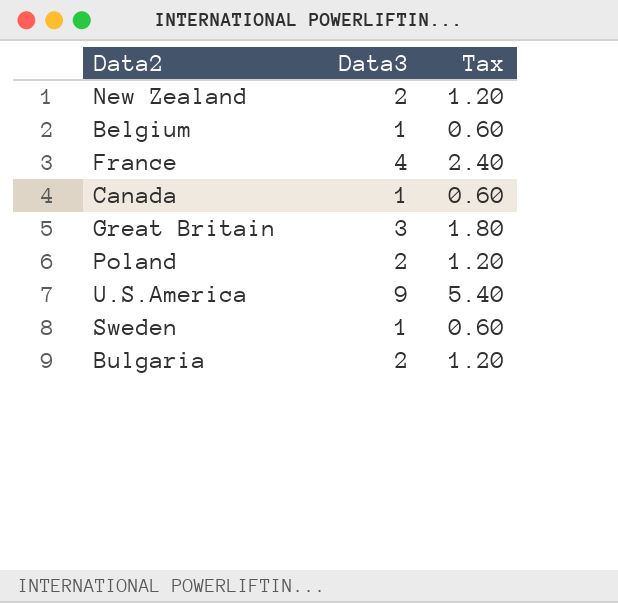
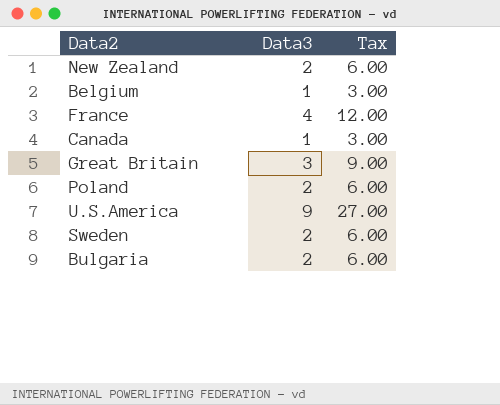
column Tax | formula: [Data3] * 0.6 -> [Data3] * 3
Sweden | Data3: 1 -> 2

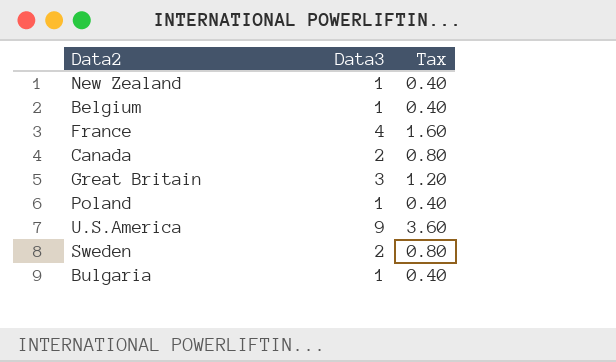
column Tax | formula: [Data3] * 3 -> [Data3] * 0.4
New Zealand | Data3: 2 -> 1
Canada | Data3: 1 -> 2
Poland | Data3: 2 -> 1
Bulgaria | Data3: 2 -> 1

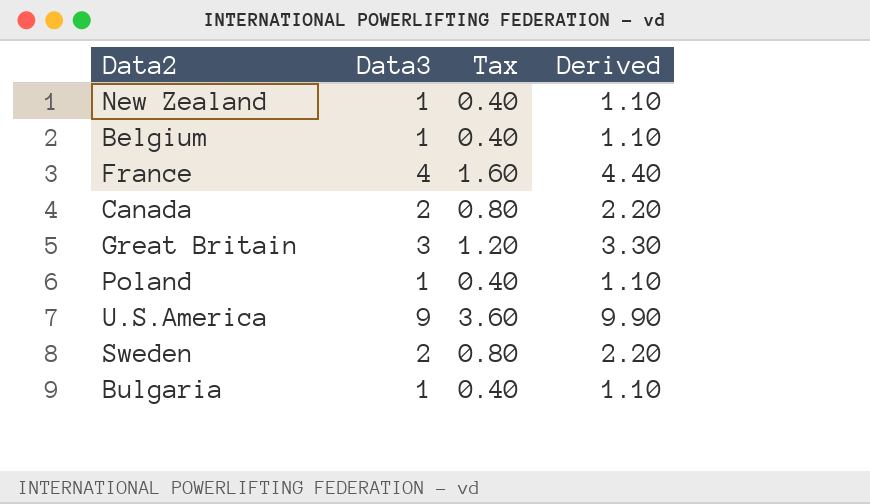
column Derived | formula: none -> [Data3] * 1.1

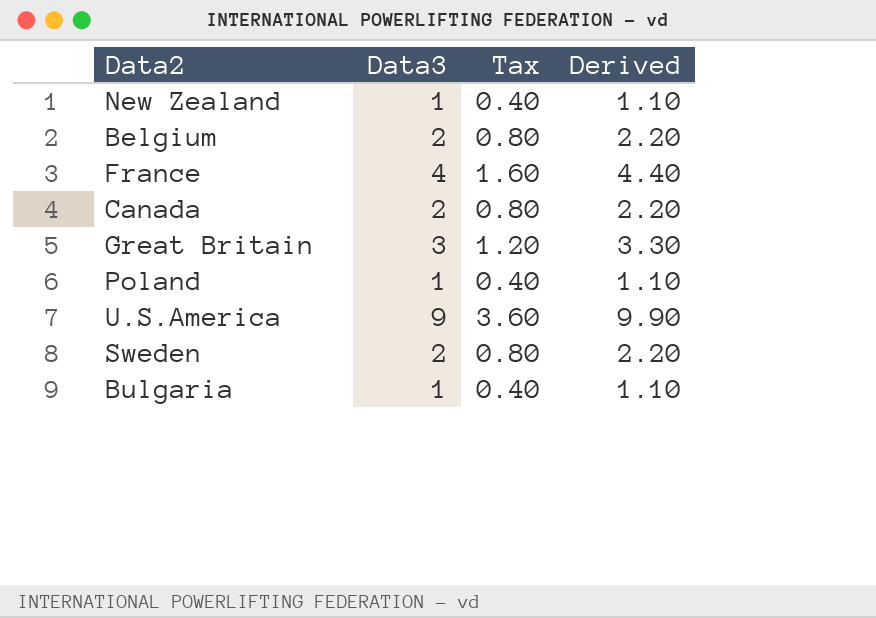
Belgium | Data3: 1 -> 2
Belgium | Tax: 0.40 -> 0.80
Belgium | Derived: 1.10 -> 2.20

